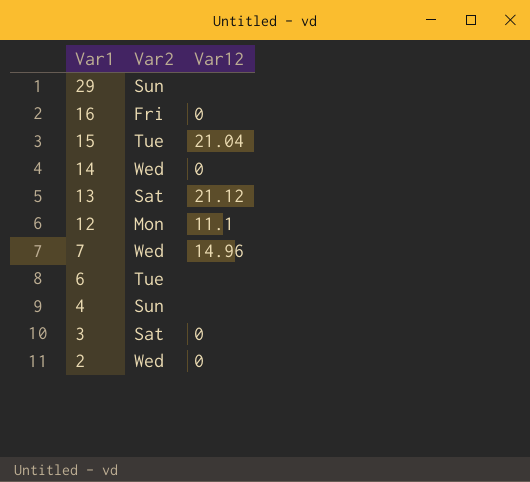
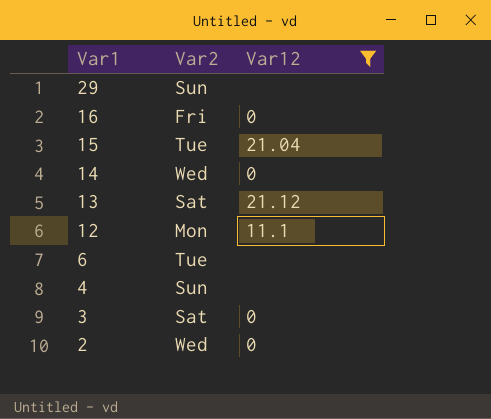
filter: none -> Var12 != 14.96

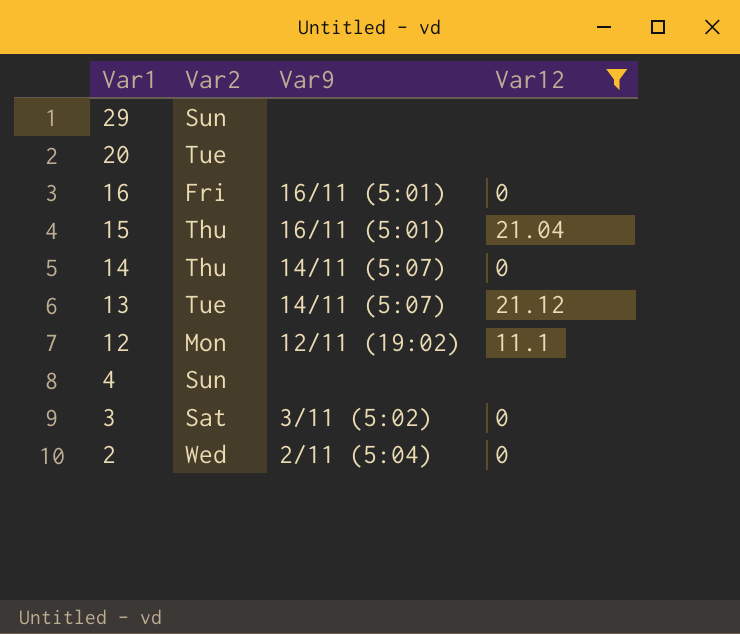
column Var9 | position: none -> 3
row 6: Tue | none -> none
row 20: none -> Tue | none | none
15 | Var2: Tue -> Thu
14 | Var2: Wed -> Thu
13 | Var2: Sat -> Tue

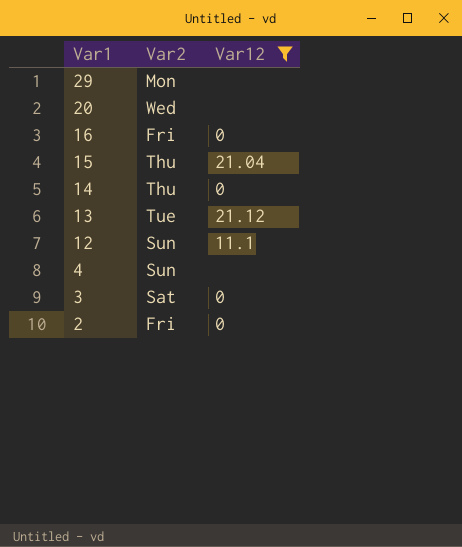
column Var9 | position: 3 -> none
29 | Var2: Sun -> Mon
20 | Var2: Tue -> Wed
12 | Var2: Mon -> Sun
2 | Var2: Wed -> Fri

